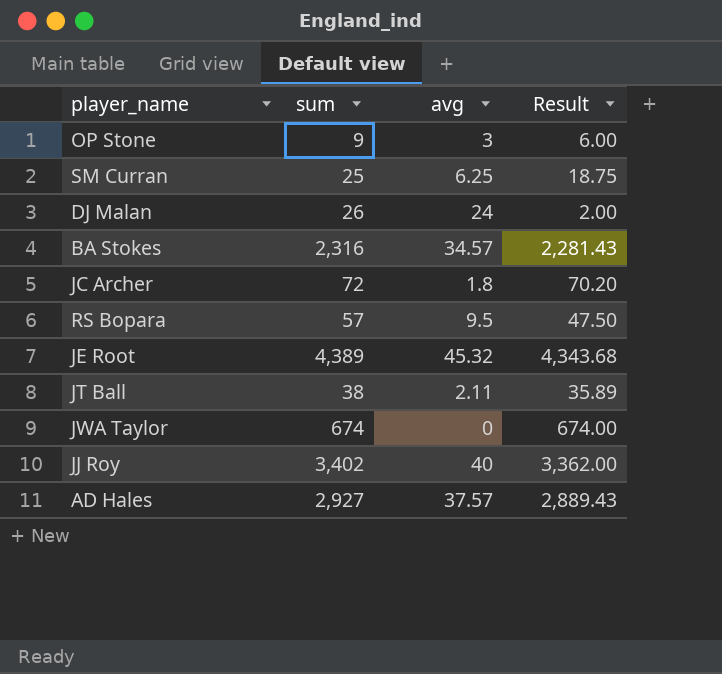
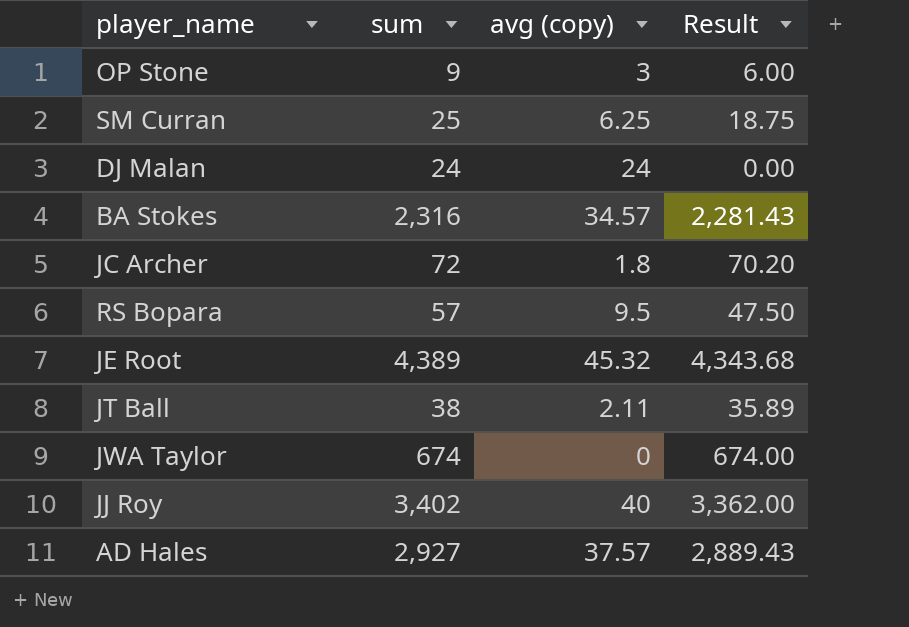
column name: avg -> avg (copy)
DJ Malan | sum: 26 -> 24
DJ Malan | Result: 2.00 -> 0.00

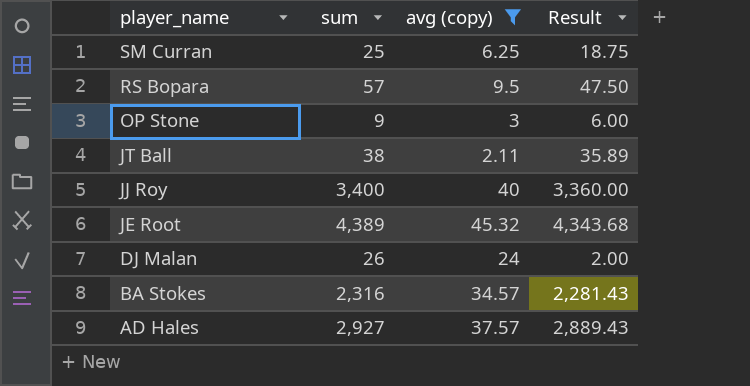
filter: none -> avg (copy) >= 2.11
row order: none -> player_name descending
JJ Roy | sum: 3,402 -> 3,400
JJ Roy | Result: 3,362.00 -> 3,360.00
DJ Malan | sum: 24 -> 26
DJ Malan | Result: 0.00 -> 2.00

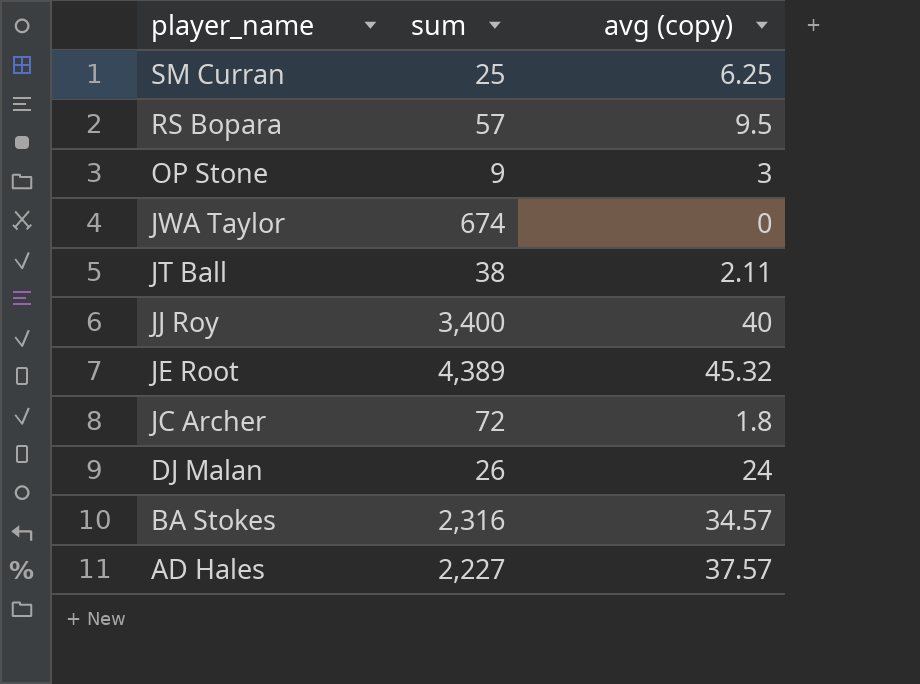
filter: avg (copy) >= 2.11 -> none
column Result | formula: [sum] - [avg (copy)] -> none
AD Hales | sum: 2,927 -> 2,227

